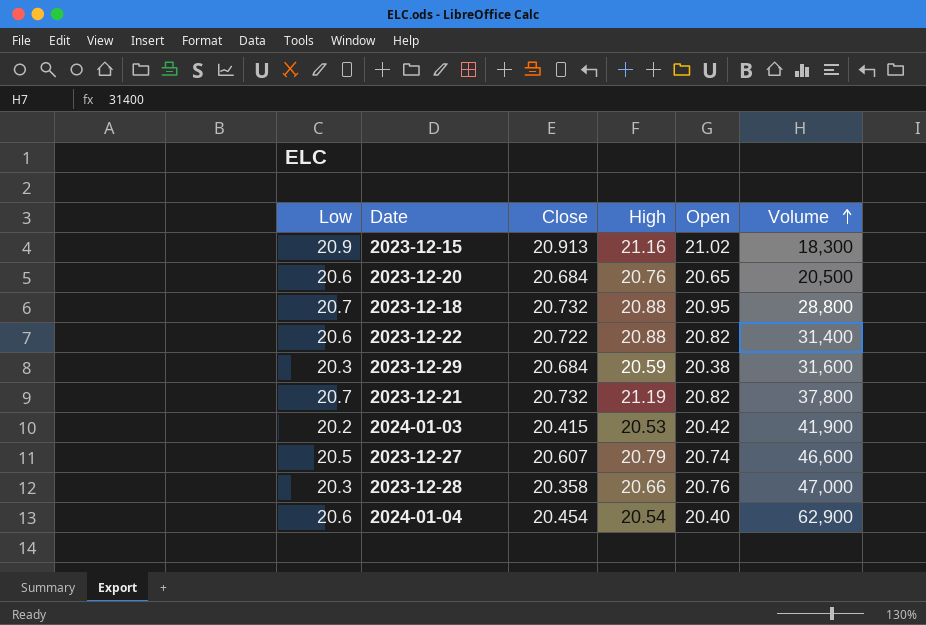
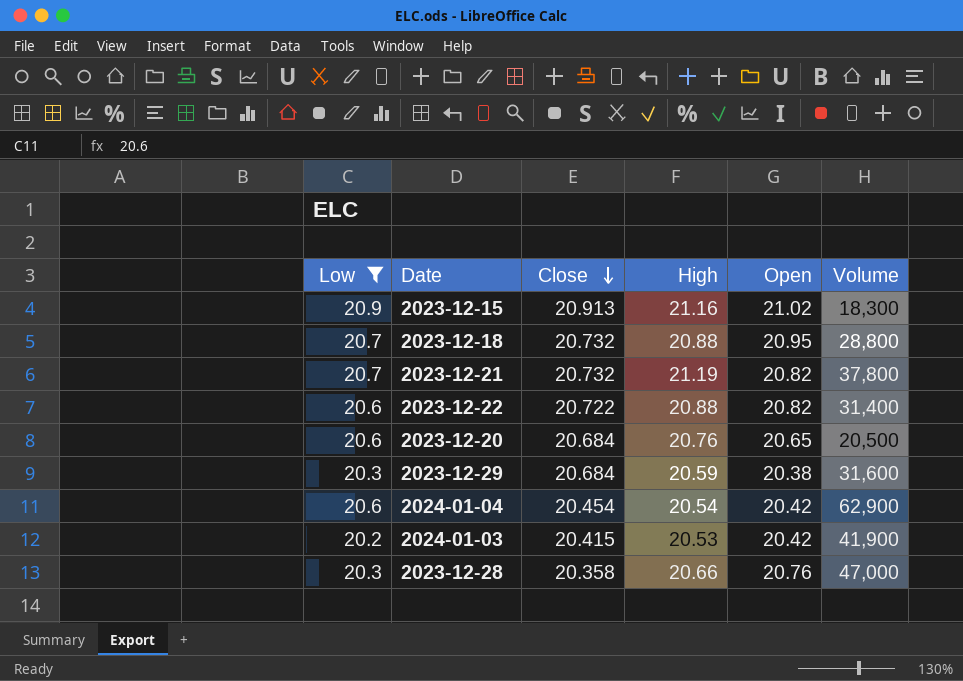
filter: none -> Low != 20.5
row order: Volume ascending -> Close descending
2024-01-04 | Open: 20.40 -> 20.42

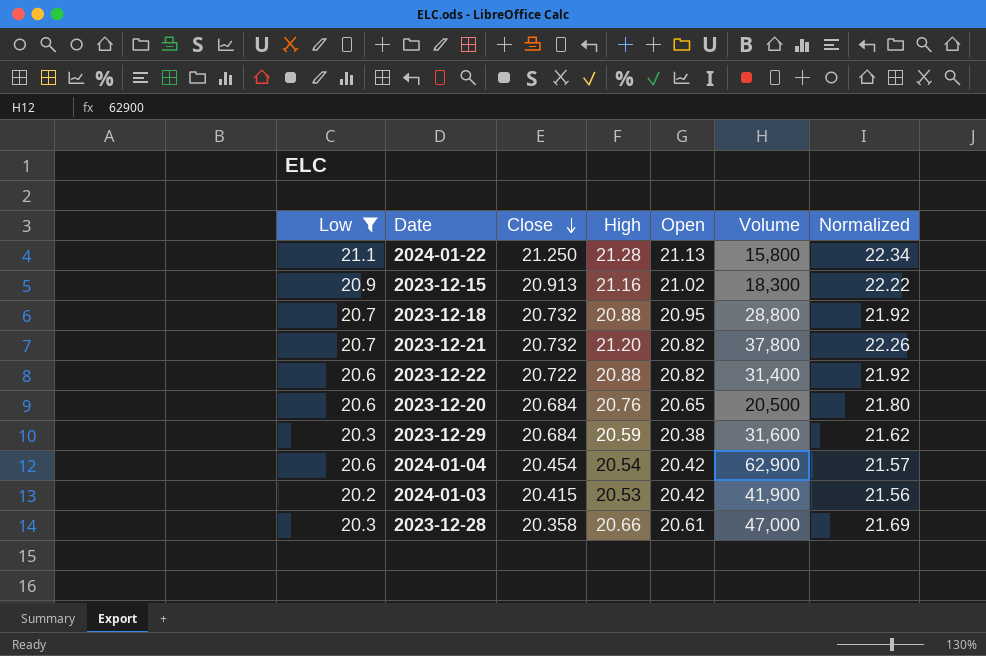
column Normalized | formula: none -> [High] * 1.05
row 2024-01-22: none -> 21.1 | 21.250 | 21.28 | 21.13 | 15,800 | 22.34
2023-12-21 | High: 21.19 -> 21.20
2023-12-28 | Open: 20.76 -> 20.61

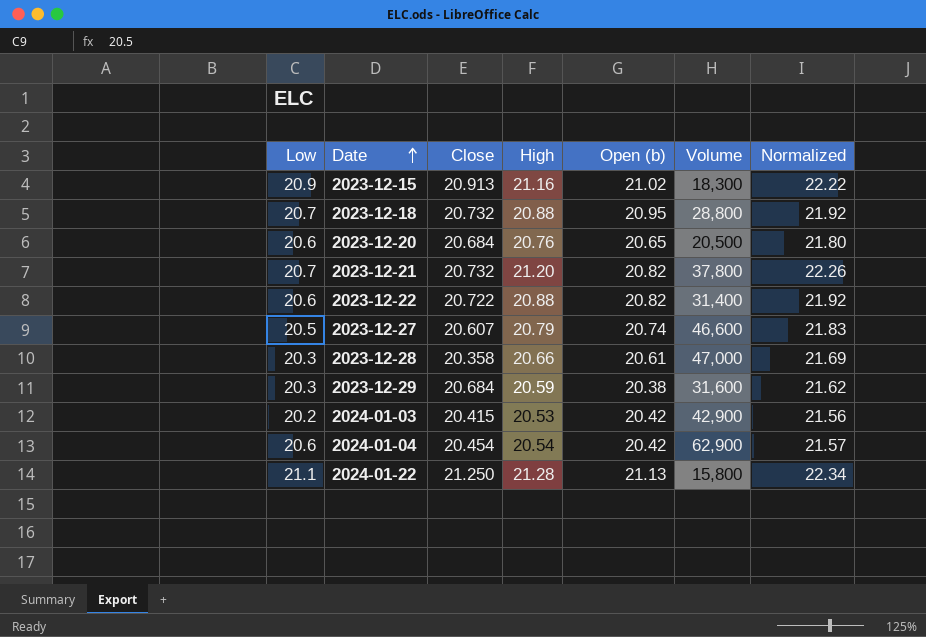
filter: Low != 20.5 -> none
row order: Close descending -> Date ascending
column name: Open -> Open (b)
2024-01-03 | Volume: 41,900 -> 42,900

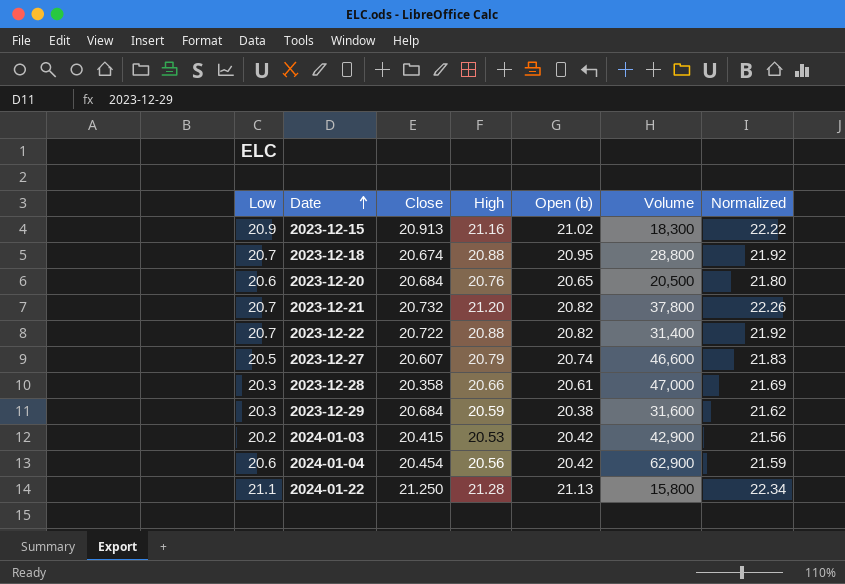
2023-12-18 | Close: 20.732 -> 20.674
2023-12-22 | Low: 20.6 -> 20.7
2024-01-04 | High: 20.54 -> 20.56
2024-01-04 | Normalized: 21.57 -> 21.59

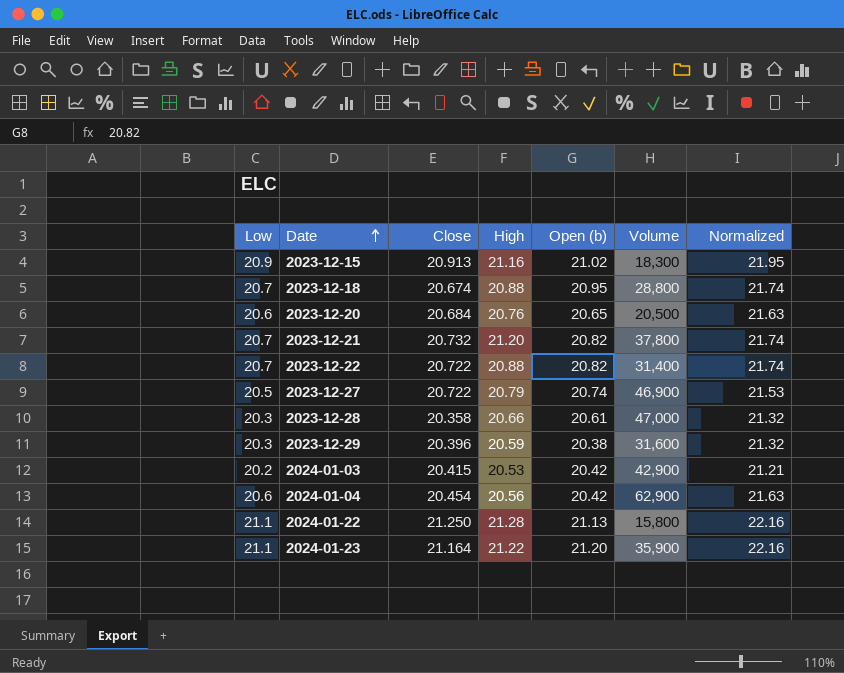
column Normalized | formula: [High] * 1.05 -> [Low] * 1.05
2023-12-27 | Close: 20.607 -> 20.722
2023-12-27 | Volume: 46,600 -> 46,900
2023-12-29 | Close: 20.684 -> 20.396
row 2024-01-23: none -> 21.1 | 21.164 | 21.22 | 21.20 | 35,900 | 22.16

